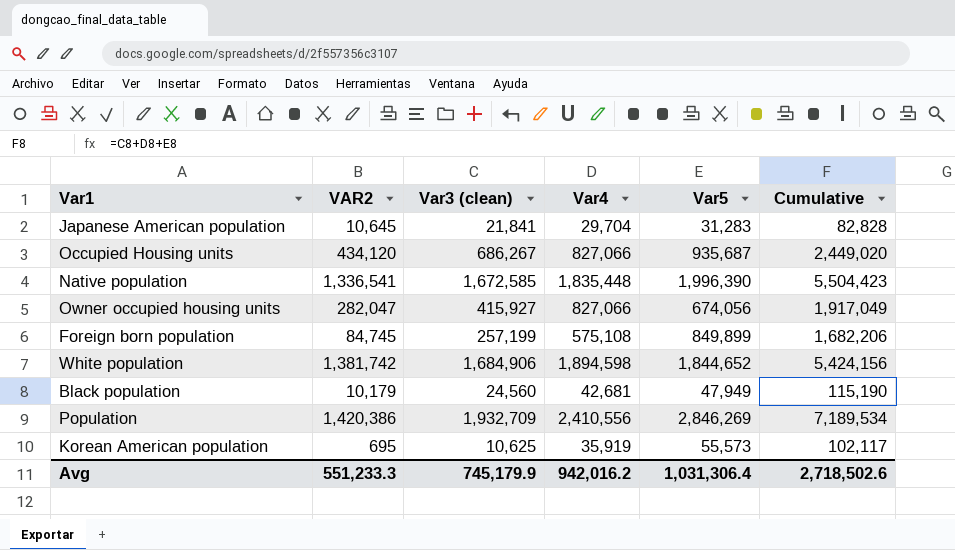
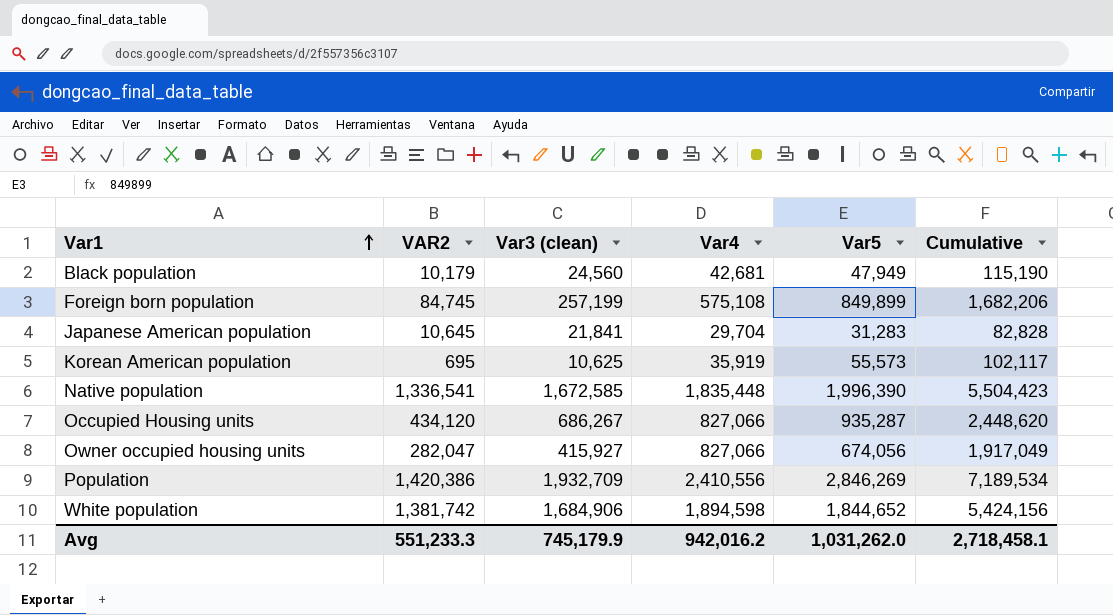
row order: none -> Var1 ascending
Occupied Housing units | Var5: 935,687 -> 935,287
Occupied Housing units | Cumulative: 2,449,020 -> 2,448,620
Avg | Var5: 1,031,306.4 -> 1,031,262.0
Avg | Cumulative: 2,718,502.6 -> 2,718,458.1

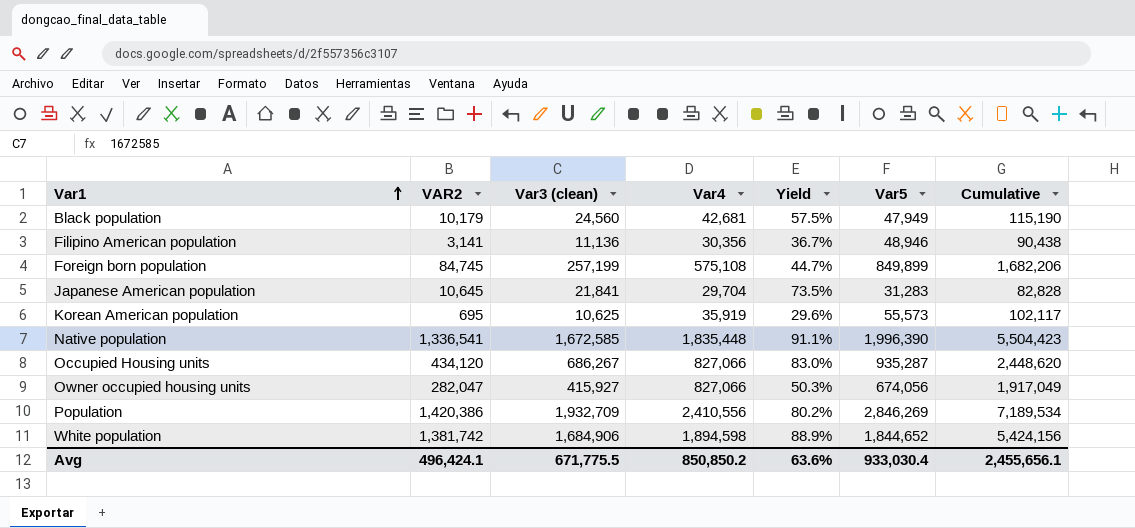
column Yield | formula: none -> [Var3 (clean)] / [Var4]
row Filipino American population: none -> 3,141 | 11,136 | 30,356 | 36.7% | 48,946 | 90,438
Avg | VAR2: 551,233.3 -> 496,424.1
Avg | Var3 (clean): 745,179.9 -> 671,775.5
Avg | Var4: 942,016.2 -> 850,850.2
Avg | Var5: 1,031,262.0 -> 933,030.4
Avg | Cumulative: 2,718,458.1 -> 2,455,656.1

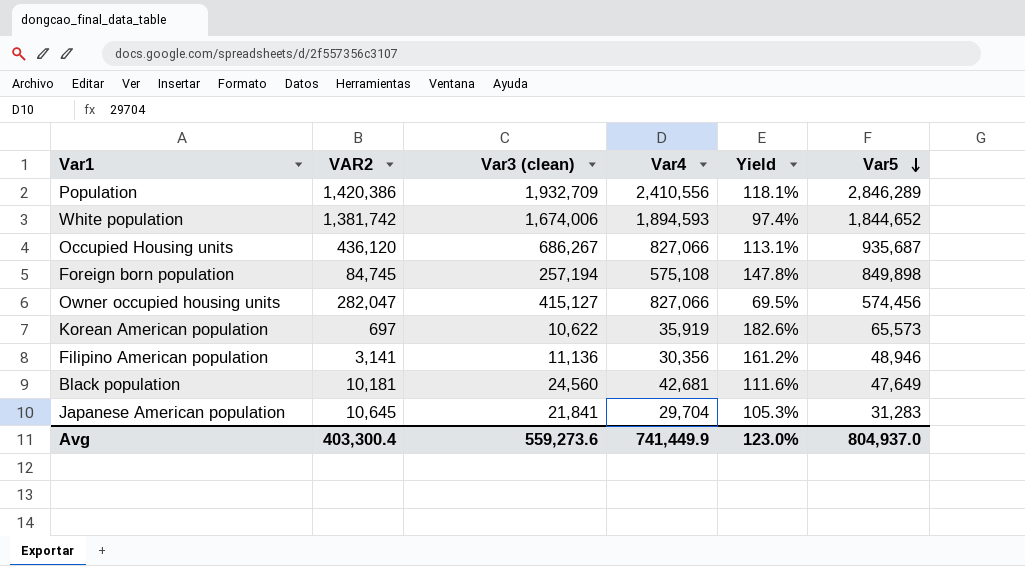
row order: Var1 ascending -> Var5 descending
column Cumulative | formula: [Var3 (clean)] + [Var4] + [Var5] -> none
column Yield | formula: [Var3 (clean)] / [Var4] -> [Var5] / [Var4]
row Native population: 1,336,541 | 1,672,585 | 1,835,448 | 91.1% | 1,996,390 | 5,504,423 -> none
Population | Var5: 2,846,269 -> 2,846,289
White population | Var3 (clean): 1,684,906 -> 1,674,006
White population | Var4: 1,894,598 -> 1,894,593
Occupied Housing units | VAR2: 434,120 -> 436,120
Occupied Housing units | Var5: 935,287 -> 935,687
Foreign born population | Var3 (clean): 257,199 -> 257,194
Foreign born population | Var5: 849,899 -> 849,898
Owner occupied housing units | Var3 (clean): 415,927 -> 415,127
Owner occupied housing units | Var5: 674,056 -> 574,456
Korean American population | VAR2: 695 -> 697
Korean American population | Var3 (clean): 10,625 -> 10,622
Korean American population | Var5: 55,573 -> 65,573
Black population | VAR2: 10,179 -> 10,181
Black population | Var5: 47,949 -> 47,649
Avg | VAR2: 496,424.1 -> 403,300.4
Avg | Var3 (clean): 671,775.5 -> 559,273.6
Avg | Var4: 850,850.2 -> 741,449.9
Avg | Yield: 63.6% -> 123.0%
Avg | Var5: 933,030.4 -> 804,937.0

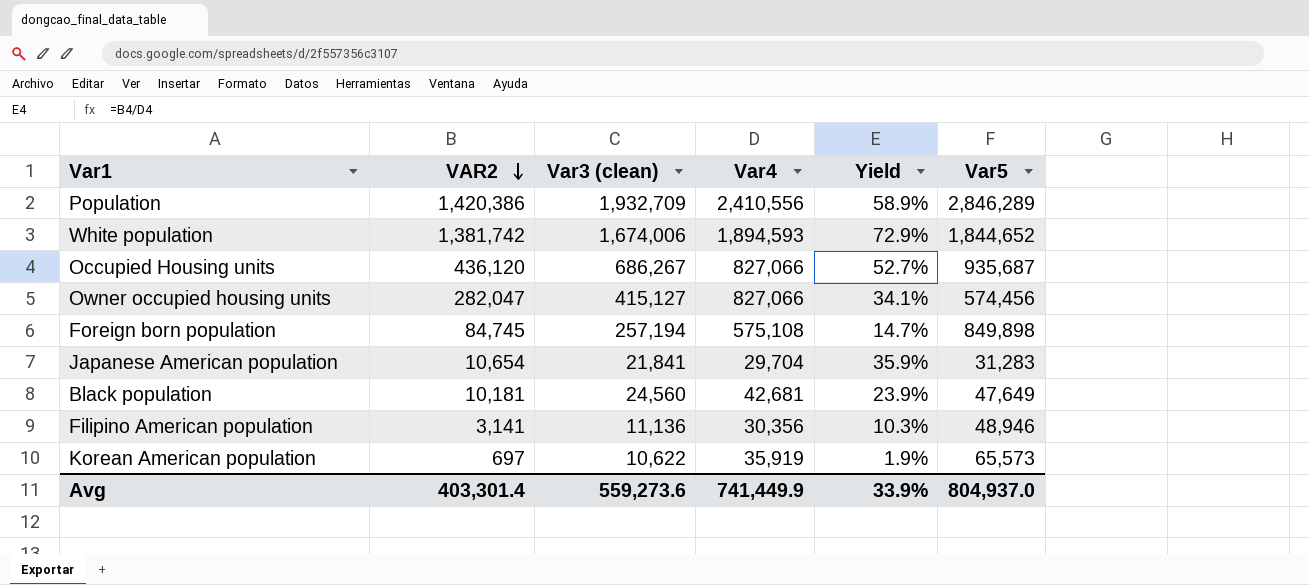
row order: Var5 descending -> VAR2 descending
column Yield | formula: [Var5] / [Var4] -> [VAR2] / [Var4]
Japanese American population | VAR2: 10,645 -> 10,654
Avg | VAR2: 403,300.4 -> 403,301.4
Avg | Yield: 123.0% -> 33.9%

